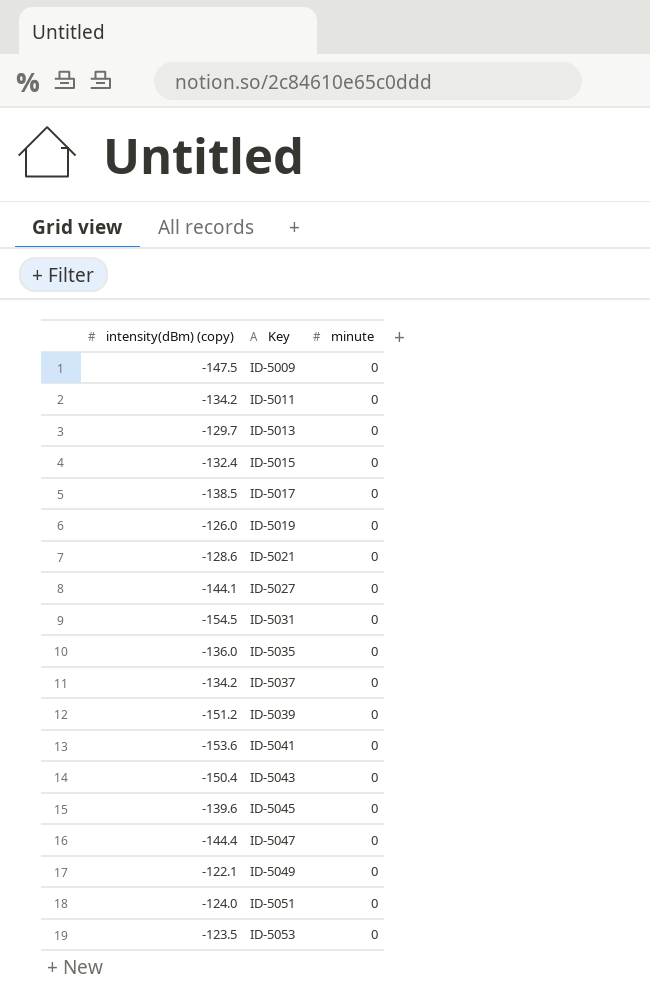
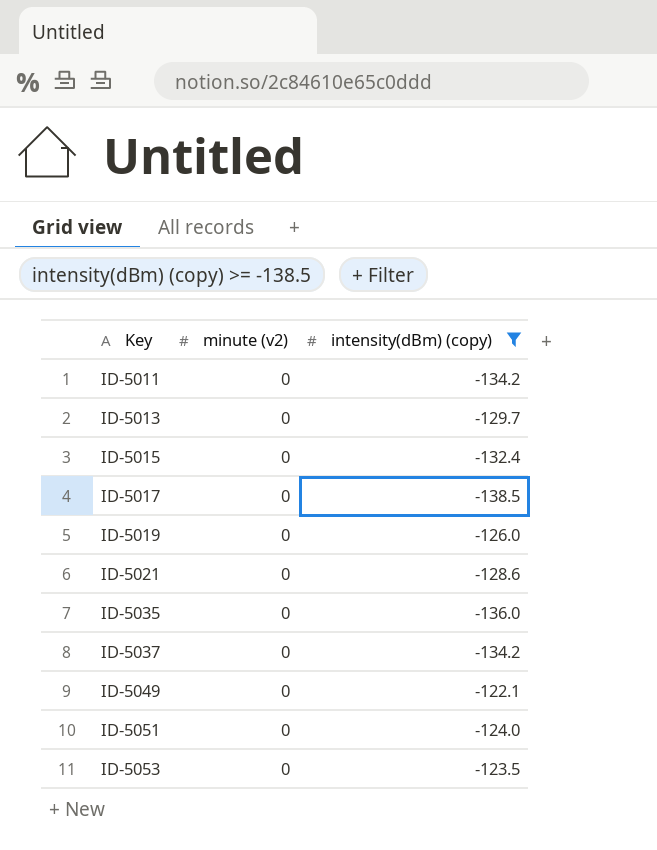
filter: none -> intensity(dBm) (copy) >= -138.5
column name: minute -> minute (v2)
column intensity(dBm) (copy) | position: 1 -> 3

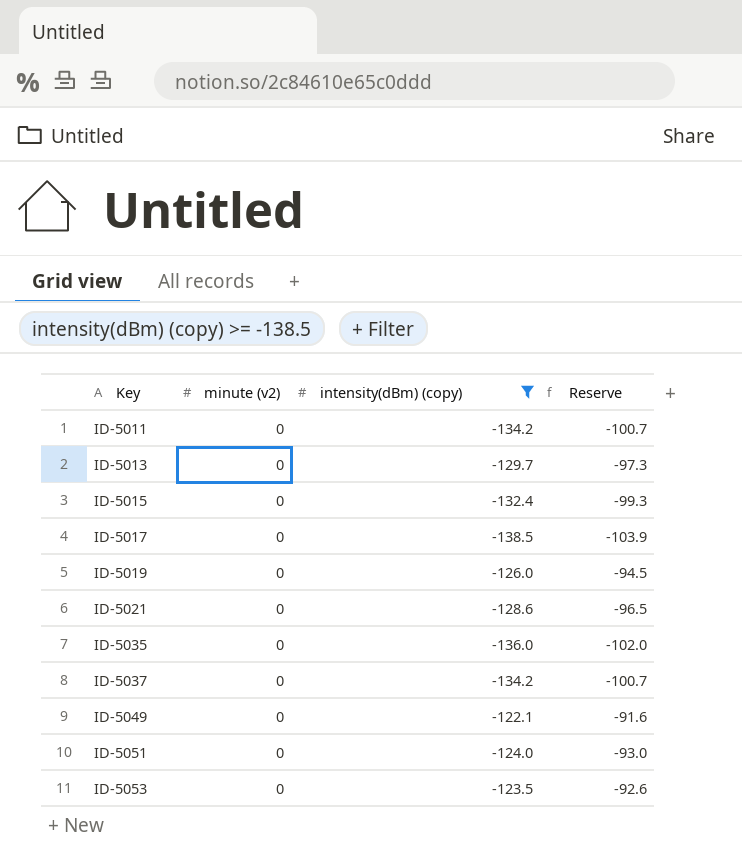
column Reserve | formula: none -> [intensity(dBm) (copy)] * 0.75

